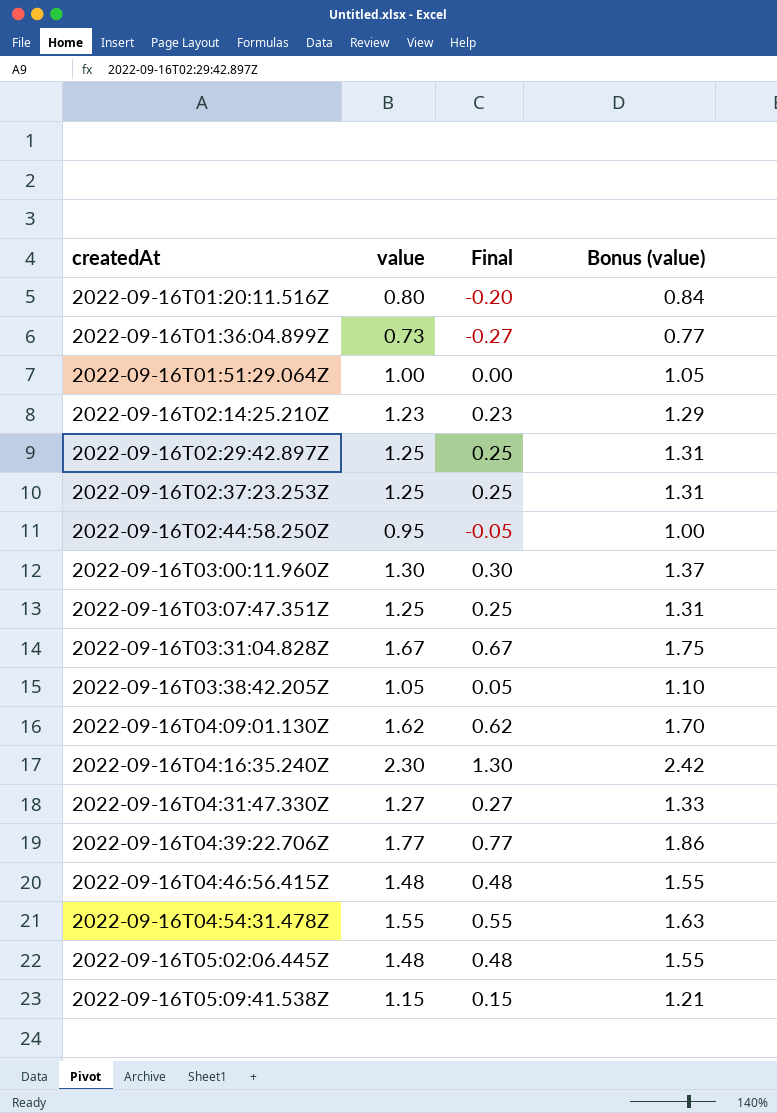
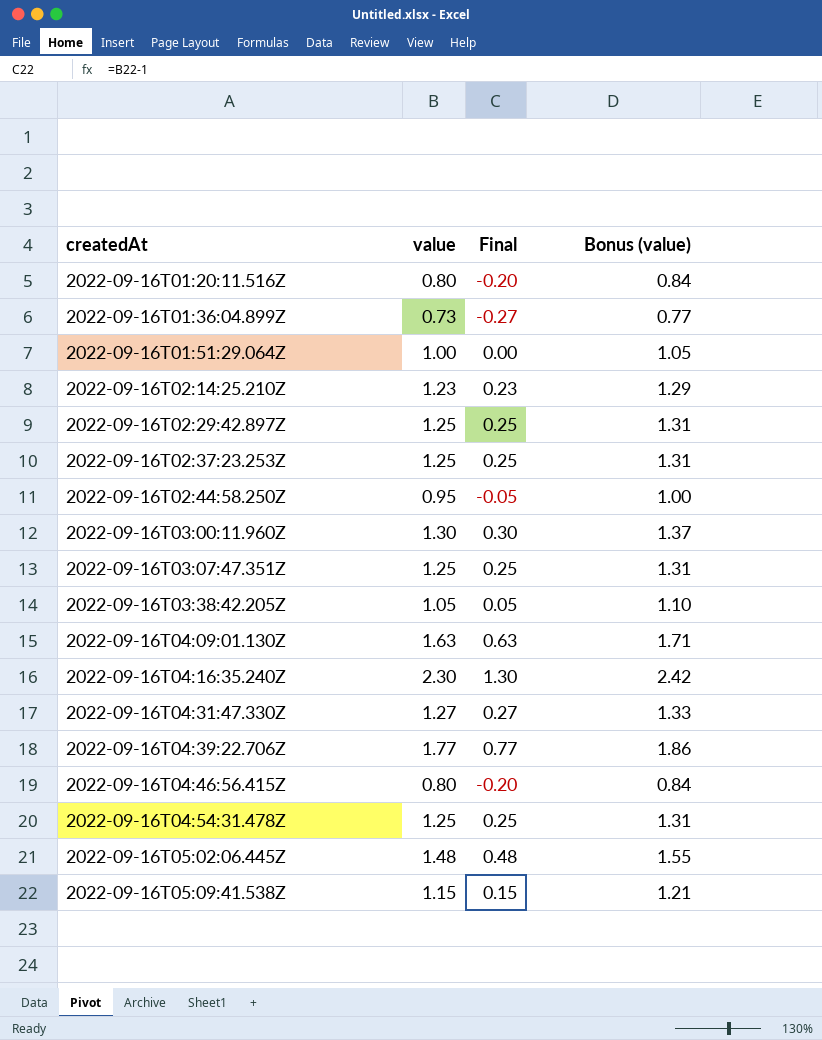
row 2022-09-16T03:31:04.828Z: 1.67 | 0.67 | 1.75 -> none
2022-09-16T04:09:01.130Z | value: 1.62 -> 1.63
2022-09-16T04:09:01.130Z | Final: 0.62 -> 0.63
2022-09-16T04:09:01.130Z | Bonus (value): 1.70 -> 1.71
2022-09-16T04:46:56.415Z | value: 1.48 -> 0.80
2022-09-16T04:46:56.415Z | Final: 0.48 -> -0.20
2022-09-16T04:46:56.415Z | Bonus (value): 1.55 -> 0.84
2022-09-16T04:54:31.478Z | value: 1.55 -> 1.25
2022-09-16T04:54:31.478Z | Final: 0.55 -> 0.25
2022-09-16T04:54:31.478Z | Bonus (value): 1.63 -> 1.31

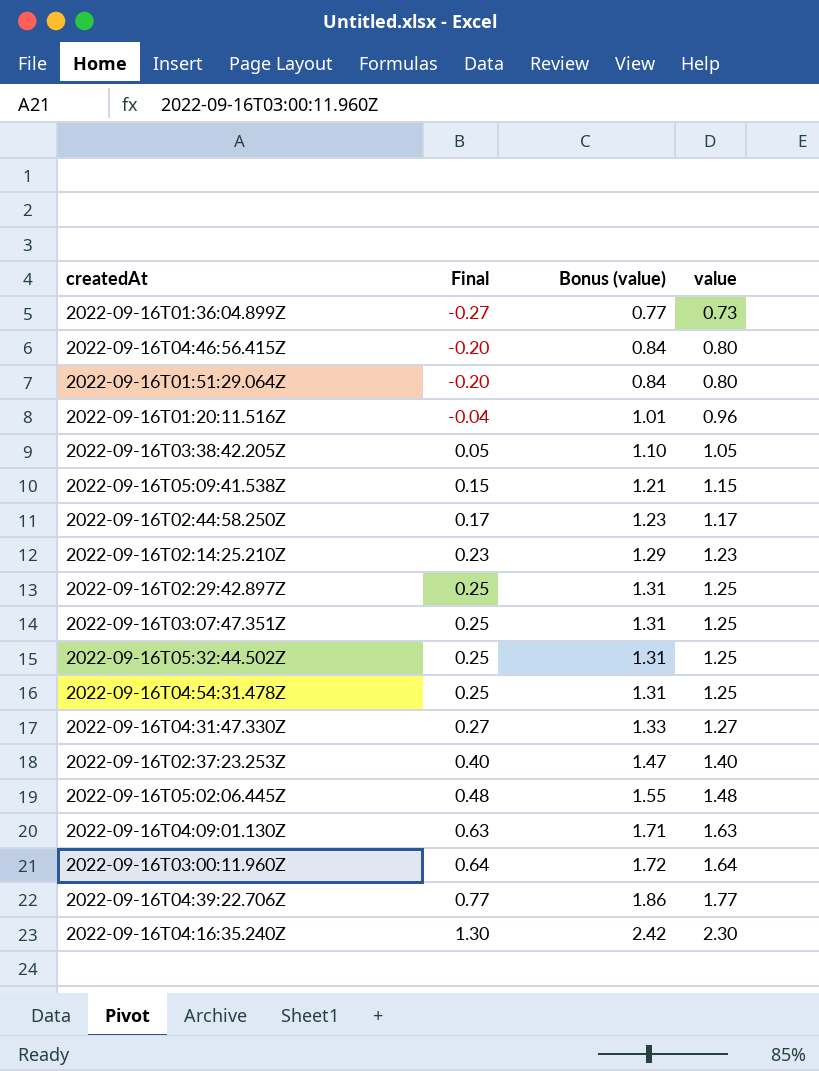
row order: createdAt ascending -> Final ascending
column value | position: 2 -> 4
2022-09-16T01:51:29.064Z | Final: 0.00 -> -0.20
2022-09-16T01:51:29.064Z | Bonus (value): 1.05 -> 0.84
2022-09-16T01:51:29.064Z | value: 1.00 -> 0.80
2022-09-16T01:20:11.516Z | Final: -0.20 -> -0.04
2022-09-16T01:20:11.516Z | Bonus (value): 0.84 -> 1.01
2022-09-16T01:20:11.516Z | value: 0.80 -> 0.96
2022-09-16T02:44:58.250Z | Final: -0.05 -> 0.17
2022-09-16T02:44:58.250Z | Bonus (value): 1.00 -> 1.23
2022-09-16T02:44:58.250Z | value: 0.95 -> 1.17
row 2022-09-16T05:32:44.502Z: none -> 0.25 | 1.31 | 1.25
2022-09-16T02:37:23.253Z | Final: 0.25 -> 0.40
2022-09-16T02:37:23.253Z | Bonus (value): 1.31 -> 1.47
2022-09-16T02:37:23.253Z | value: 1.25 -> 1.40
2022-09-16T03:00:11.960Z | Final: 0.30 -> 0.64
2022-09-16T03:00:11.960Z | Bonus (value): 1.37 -> 1.72
2022-09-16T03:00:11.960Z | value: 1.30 -> 1.64

